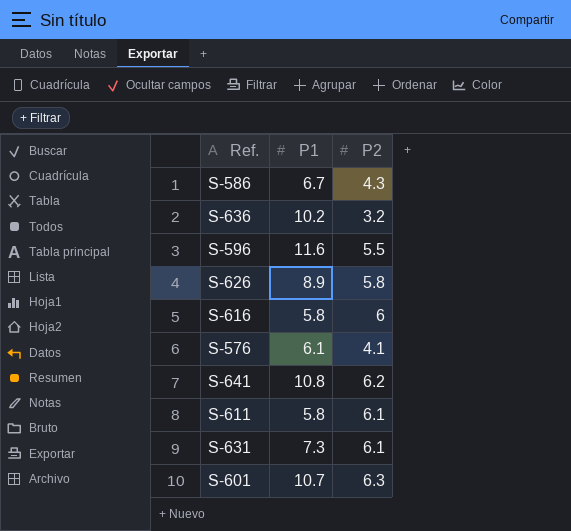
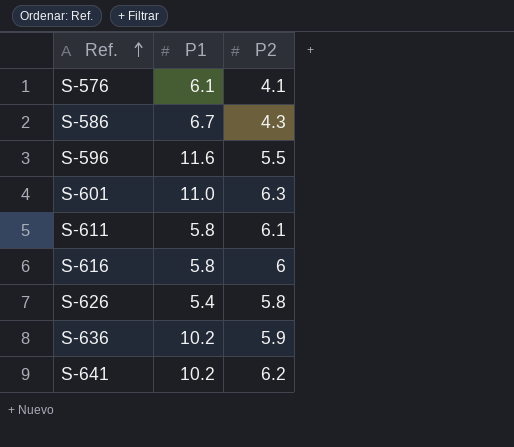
row order: none -> Ref. ascending
row S-631: 7.3 | 6.1 -> none
S-601 | P1: 10.7 -> 11.0
S-626 | P1: 8.9 -> 5.4
S-636 | P2: 3.2 -> 5.9
S-641 | P1: 10.8 -> 10.2

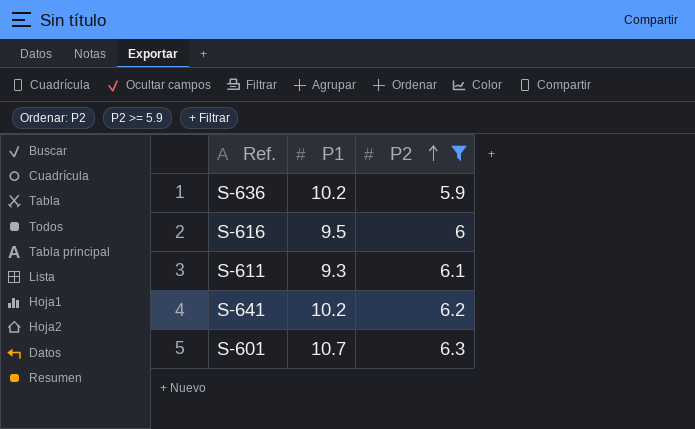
filter: none -> P2 >= 5.9
row order: Ref. ascending -> P2 ascending
S-616 | P1: 5.8 -> 9.5
S-611 | P1: 5.8 -> 9.3
S-601 | P1: 11.0 -> 10.7

